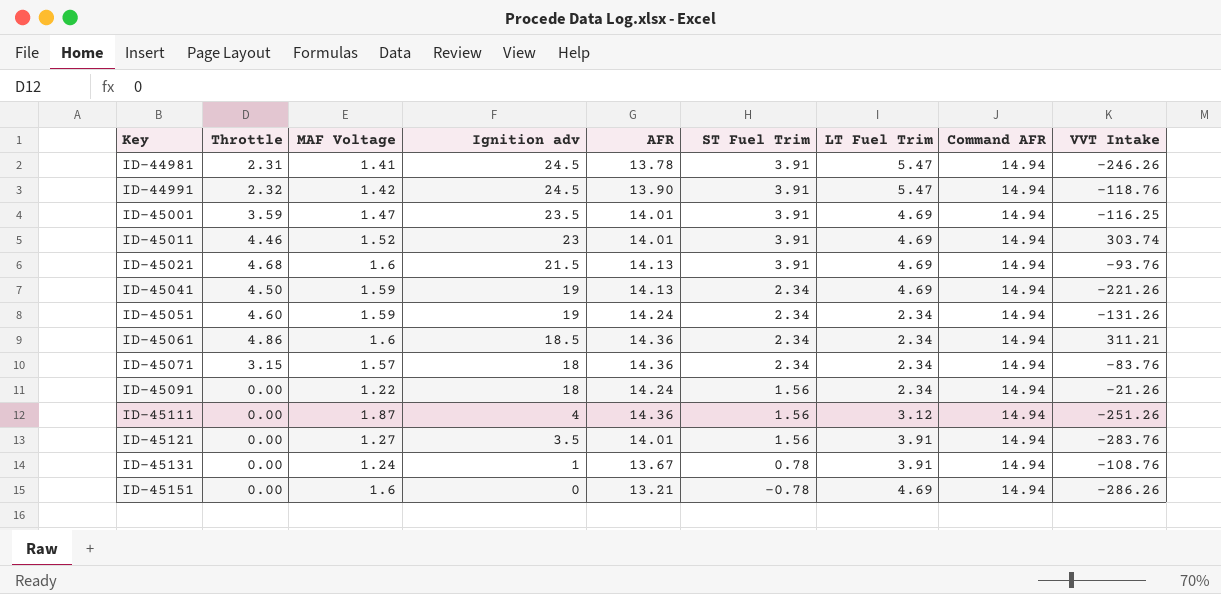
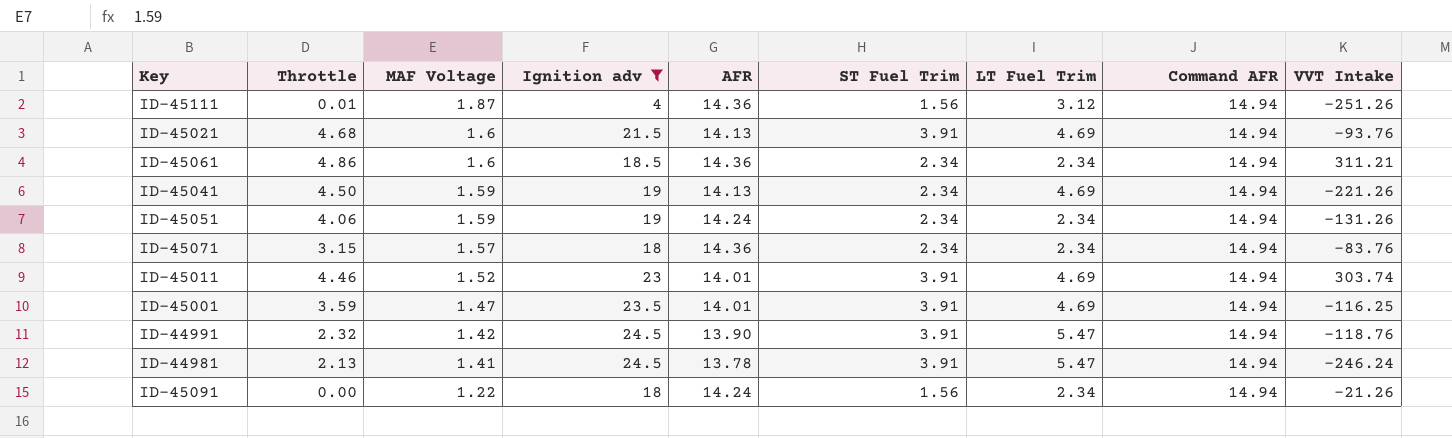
filter: none -> Ignition adv >= 4
row order: Key ascending -> MAF Voltage descending
ID-45111 | Throttle: 0.00 -> 0.01
ID-45051 | Throttle: 4.60 -> 4.06
ID-44981 | Throttle: 2.31 -> 2.13
ID-44981 | VVT Intake: -246.26 -> -246.24

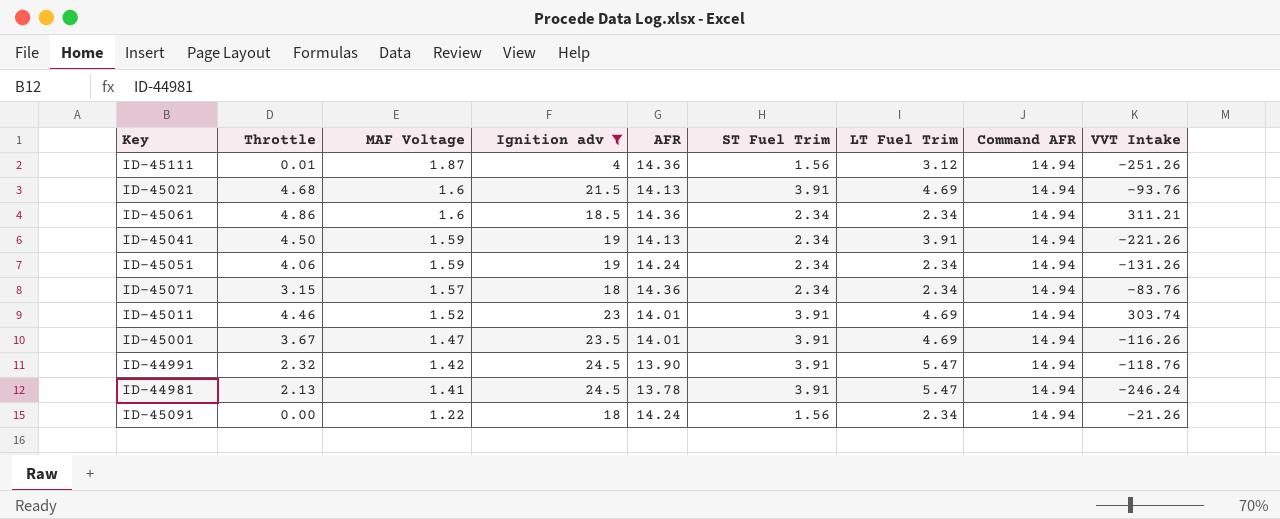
ID-45041 | LT Fuel Trim: 4.69 -> 3.91
ID-45001 | Throttle: 3.59 -> 3.67
ID-45001 | VVT Intake: -116.25 -> -116.26

